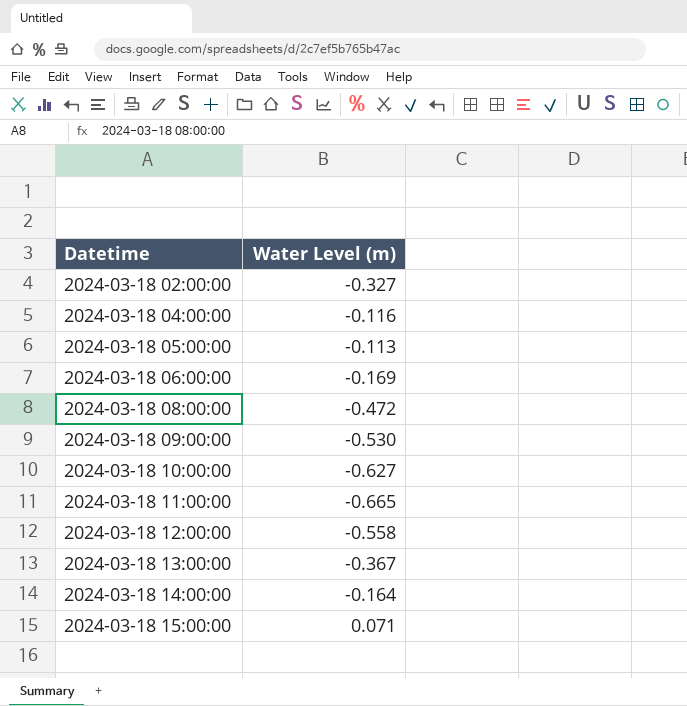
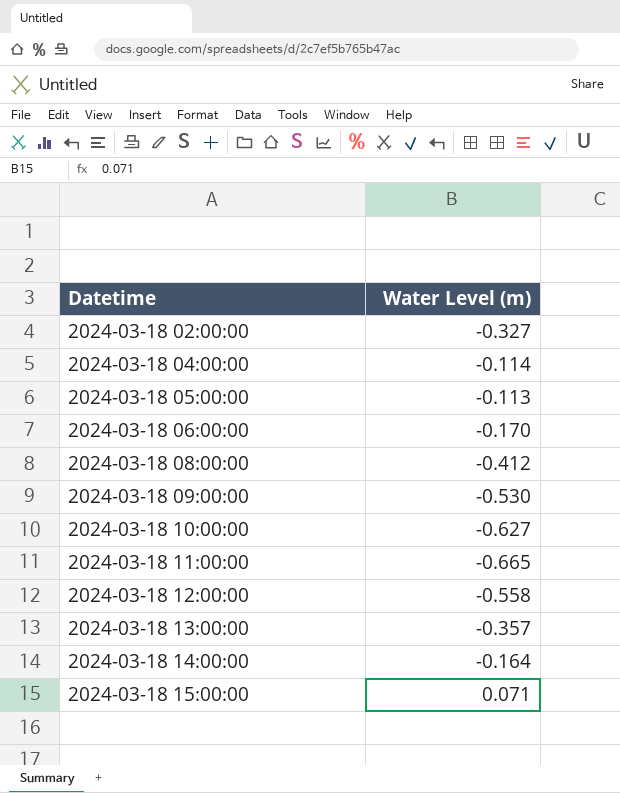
2024-03-18 04:00:00 | Water Level (m): -0.116 -> -0.114
2024-03-18 06:00:00 | Water Level (m): -0.169 -> -0.170
2024-03-18 08:00:00 | Water Level (m): -0.472 -> -0.412
2024-03-18 13:00:00 | Water Level (m): -0.367 -> -0.357

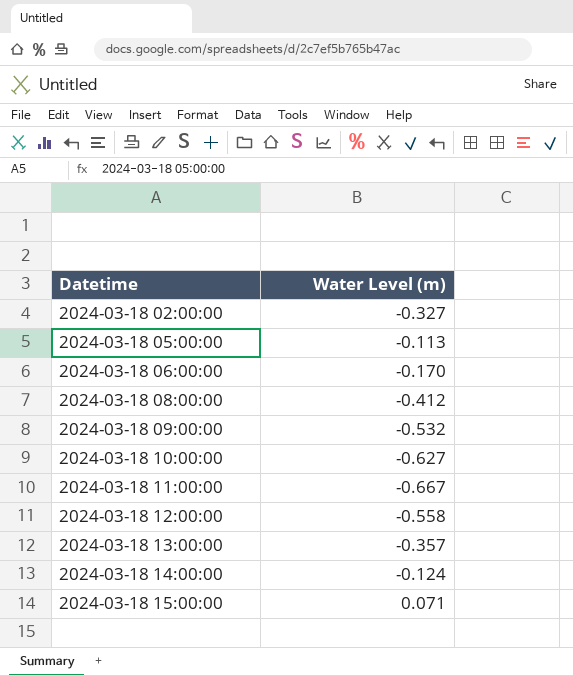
row 2024-03-18 04:00:00: -0.114 -> none
2024-03-18 09:00:00 | Water Level (m): -0.530 -> -0.532
2024-03-18 11:00:00 | Water Level (m): -0.665 -> -0.667
2024-03-18 14:00:00 | Water Level (m): -0.164 -> -0.124

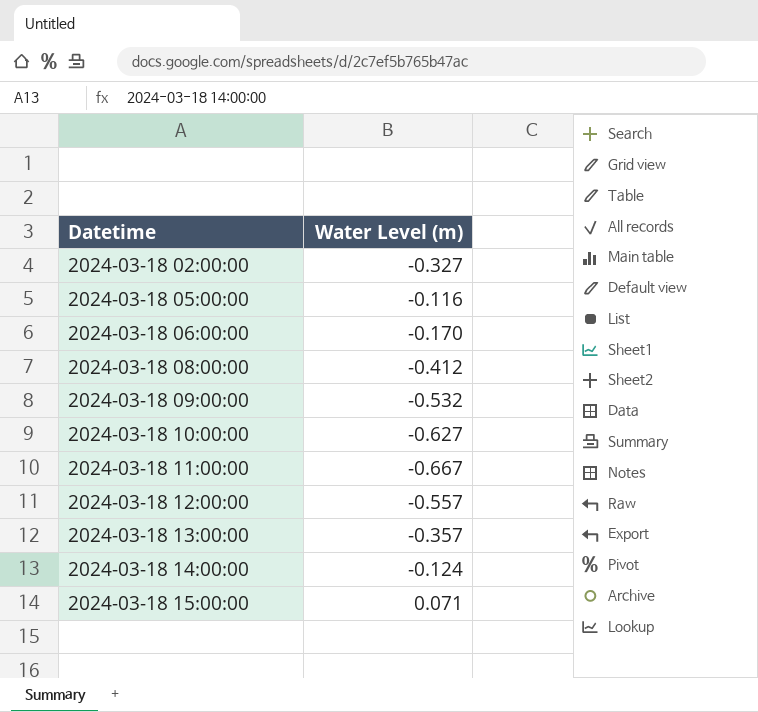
2024-03-18 05:00:00 | Water Level (m): -0.113 -> -0.116
2024-03-18 12:00:00 | Water Level (m): -0.558 -> -0.557

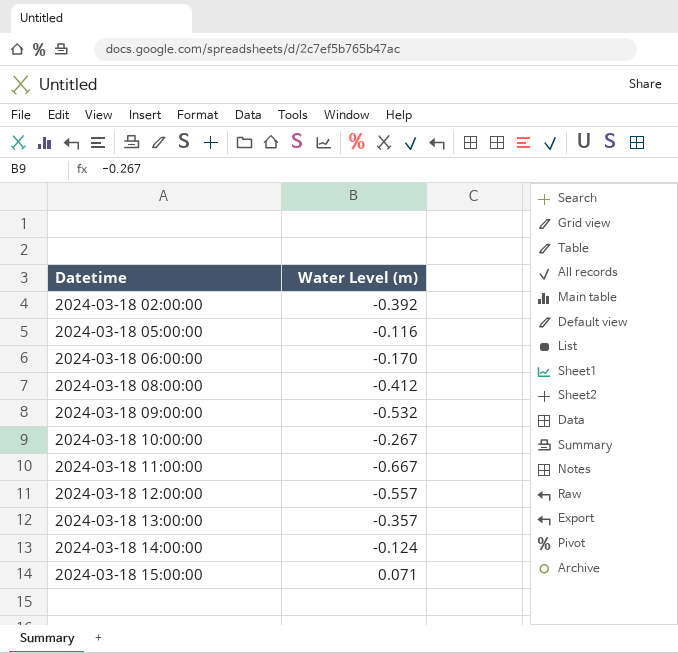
2024-03-18 02:00:00 | Water Level (m): -0.327 -> -0.392
2024-03-18 10:00:00 | Water Level (m): -0.627 -> -0.267

